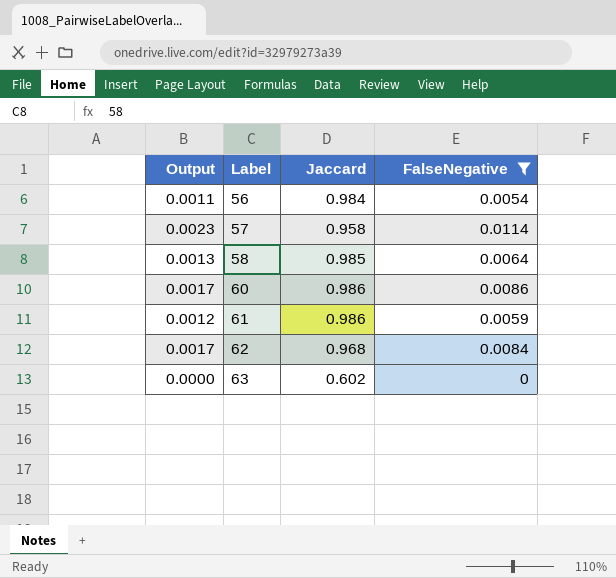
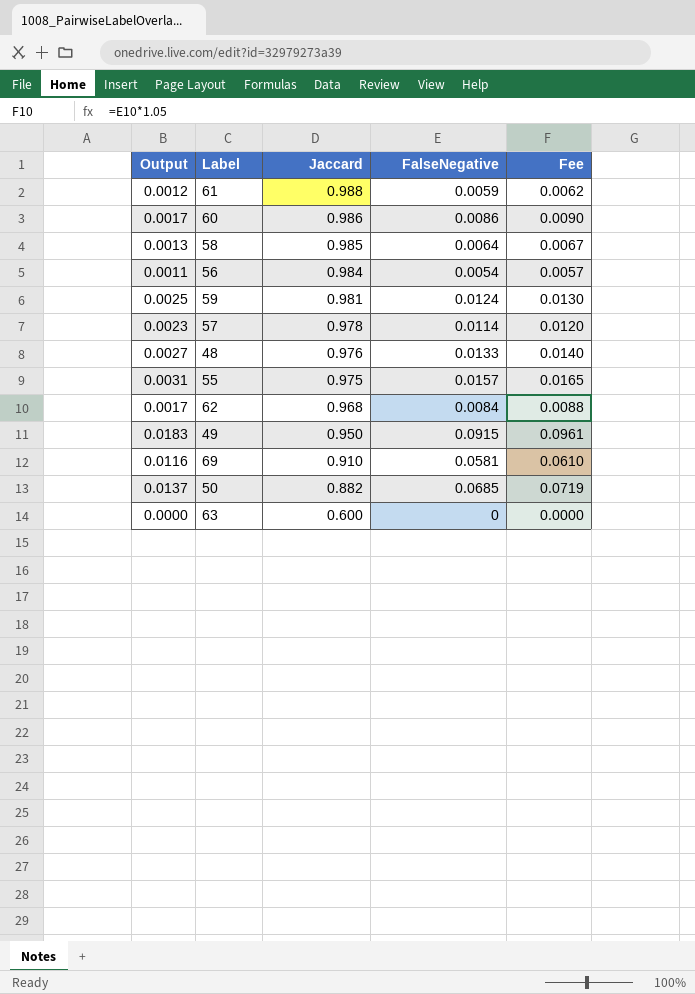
filter: FalseNegative <= 0.0114 -> none
row order: Label ascending -> Jaccard descending
column Fee | formula: none -> [FalseNegative] * 1.05
61 | Jaccard: 0.986 -> 0.988
57 | Jaccard: 0.958 -> 0.978
63 | Jaccard: 0.602 -> 0.600

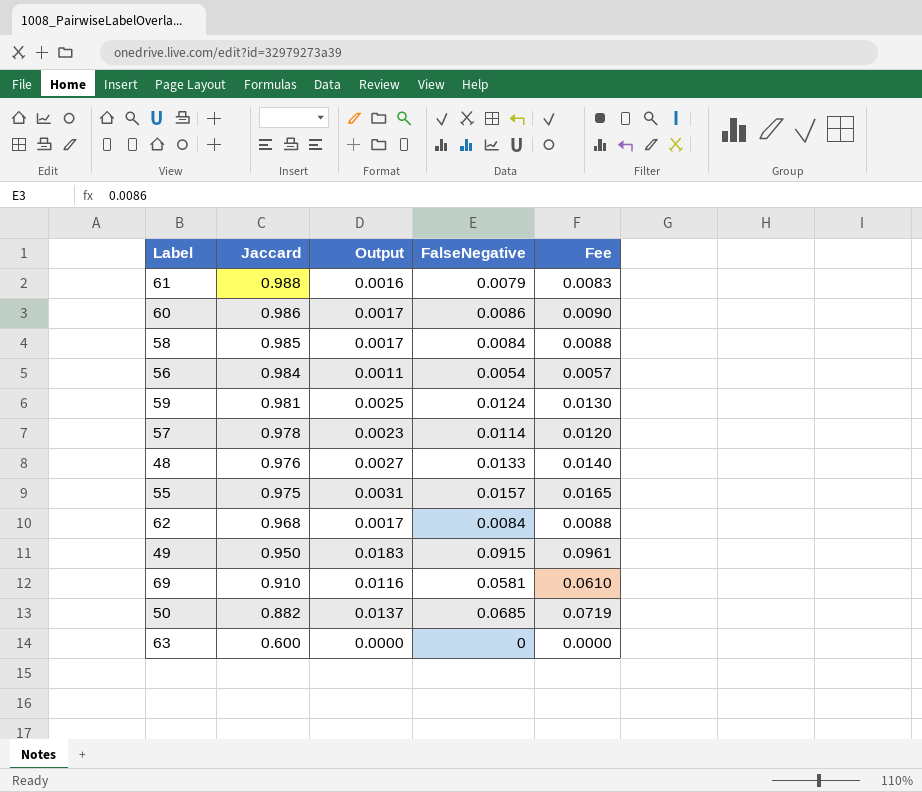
column Output | position: 1 -> 3
61 | Output: 0.0012 -> 0.0016
61 | FalseNegative: 0.0059 -> 0.0079
61 | Fee: 0.0062 -> 0.0083
58 | Output: 0.0013 -> 0.0017
58 | FalseNegative: 0.0064 -> 0.0084
58 | Fee: 0.0067 -> 0.0088

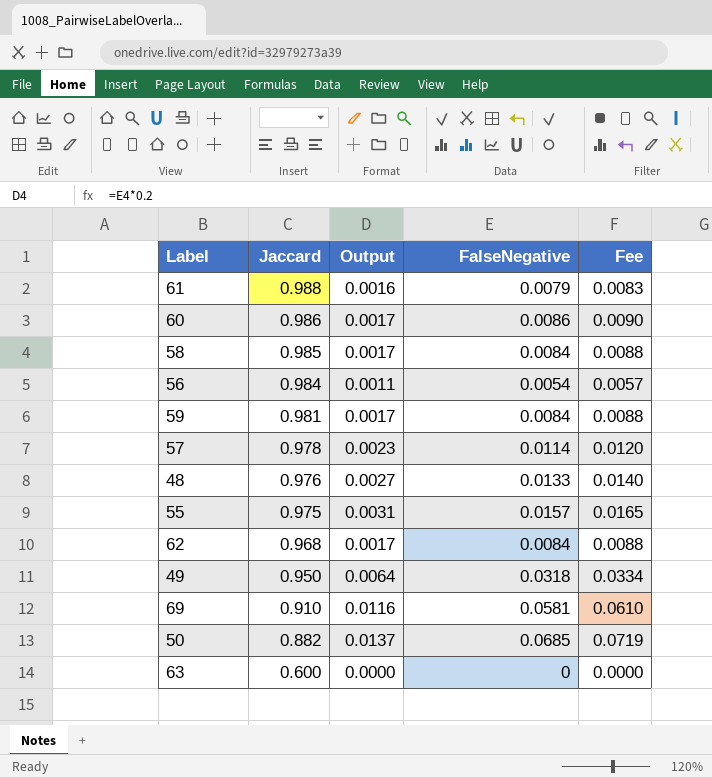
59 | Output: 0.0025 -> 0.0017
59 | FalseNegative: 0.0124 -> 0.0084
59 | Fee: 0.0130 -> 0.0088
49 | Output: 0.0183 -> 0.0064
49 | FalseNegative: 0.0915 -> 0.0318
49 | Fee: 0.0961 -> 0.0334

